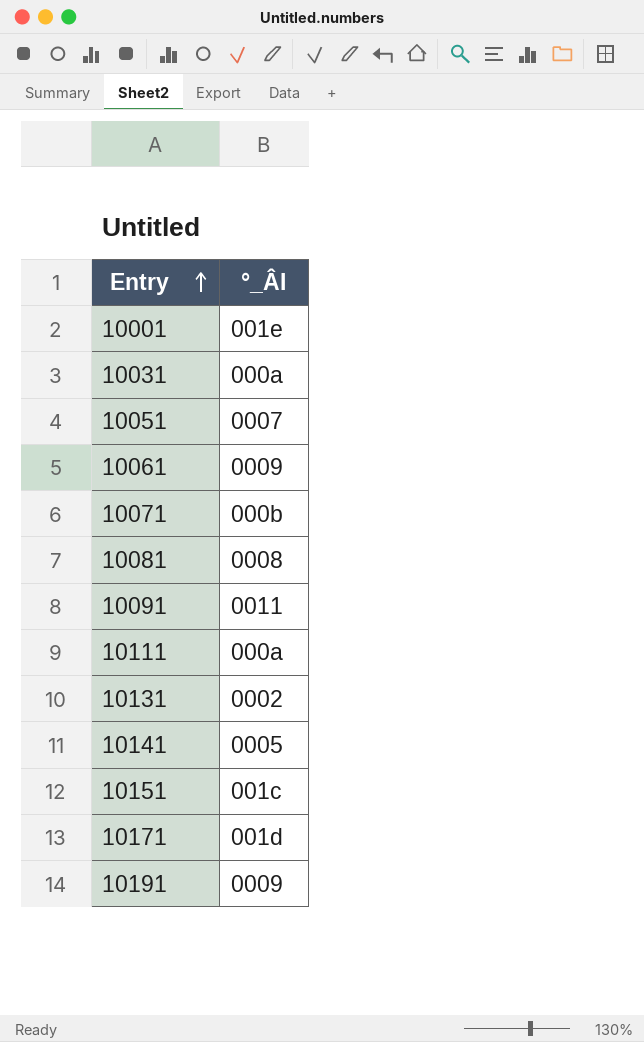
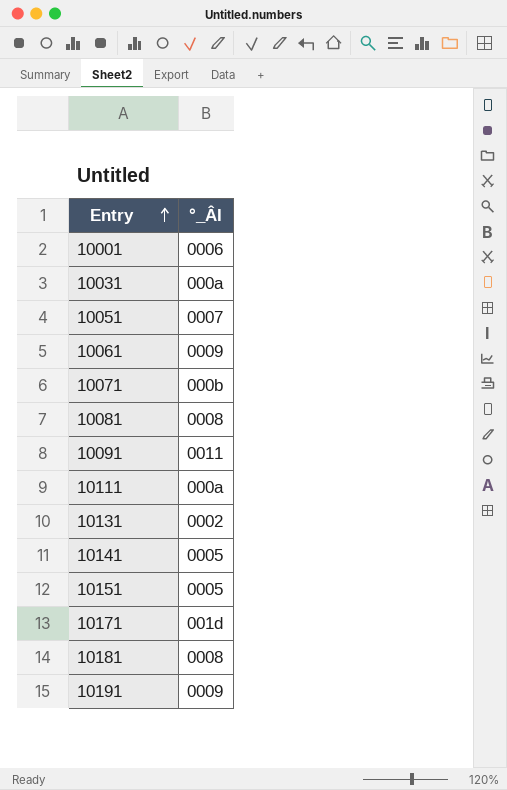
10001 | °_ÂI: 001e -> 0006
10151 | °_ÂI: 001c -> 0005
row 10181: none -> 0008

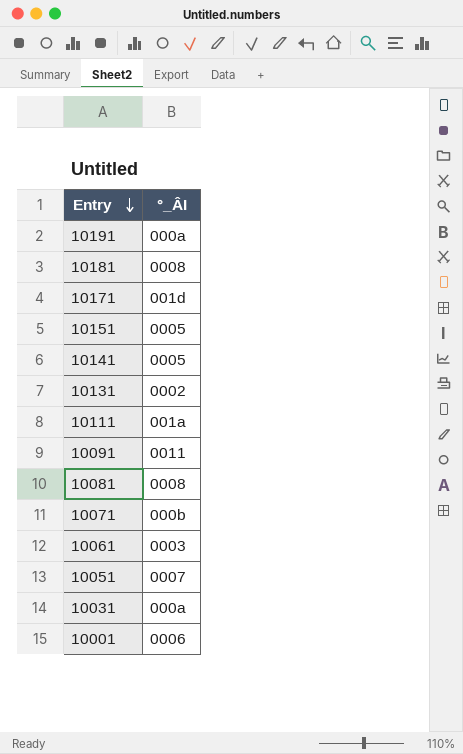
row order: Entry ascending -> Entry descending
10191 | °_ÂI: 0009 -> 000a
10111 | °_ÂI: 000a -> 001a
10061 | °_ÂI: 0009 -> 0003

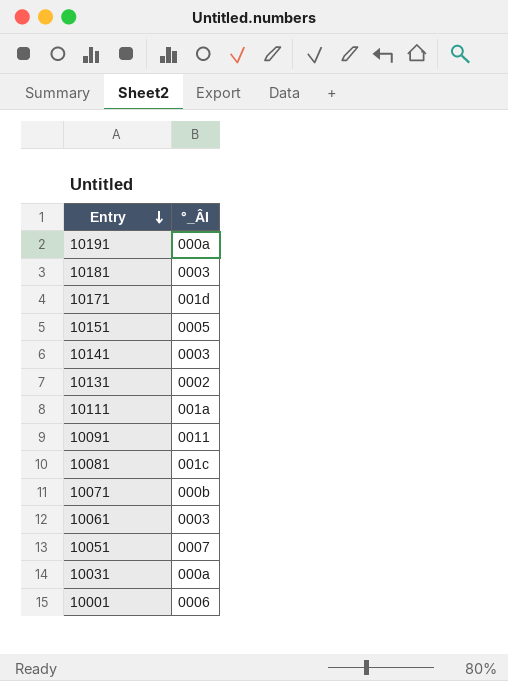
10181 | °_ÂI: 0008 -> 0003
10141 | °_ÂI: 0005 -> 0003
10081 | °_ÂI: 0008 -> 001c

